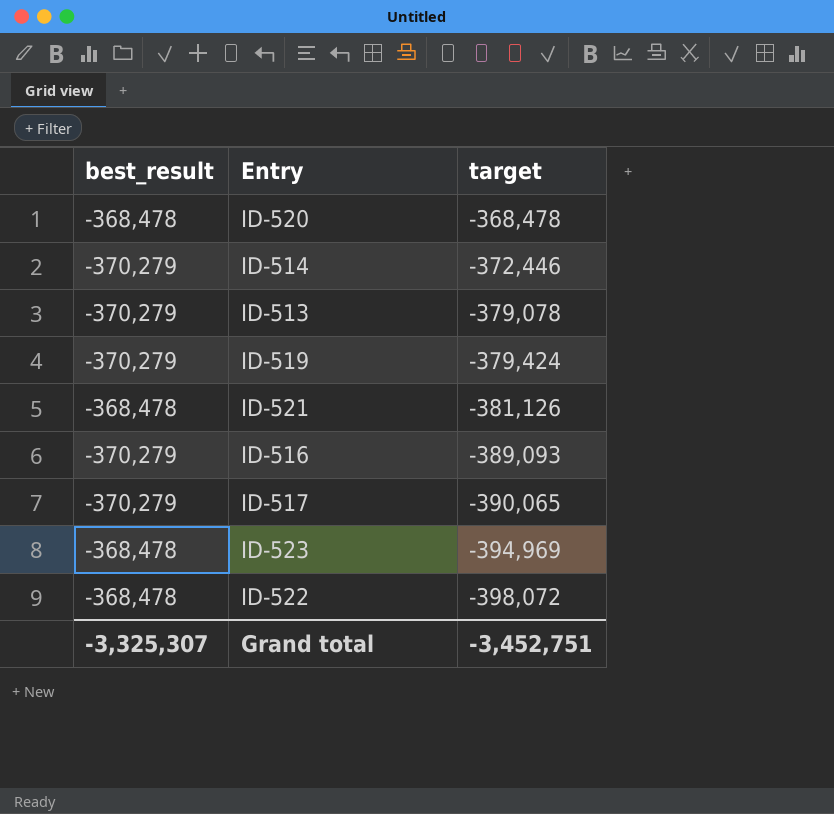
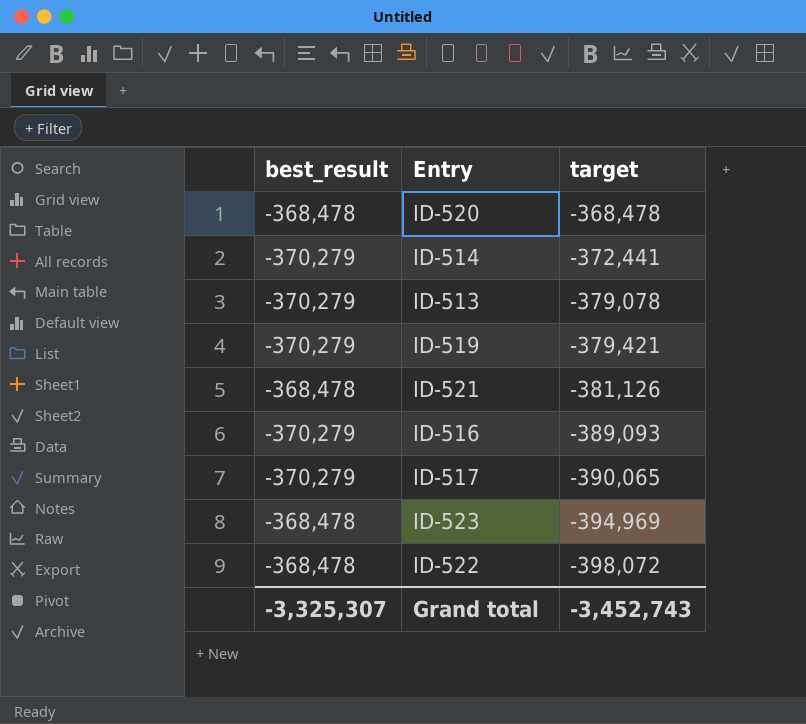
ID-514 | target: -372,446 -> -372,441
ID-519 | target: -379,424 -> -379,421
Grand total | target: -3,452,751 -> -3,452,743

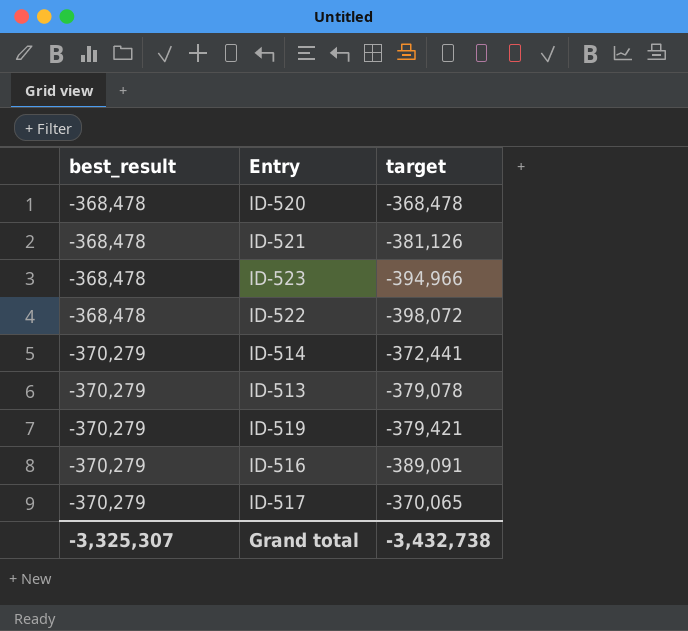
row order: target descending -> best_result descending
ID-523 | target: -394,969 -> -394,966
ID-516 | target: -389,093 -> -389,091
ID-517 | target: -390,065 -> -370,065
Grand total | target: -3,452,743 -> -3,432,738

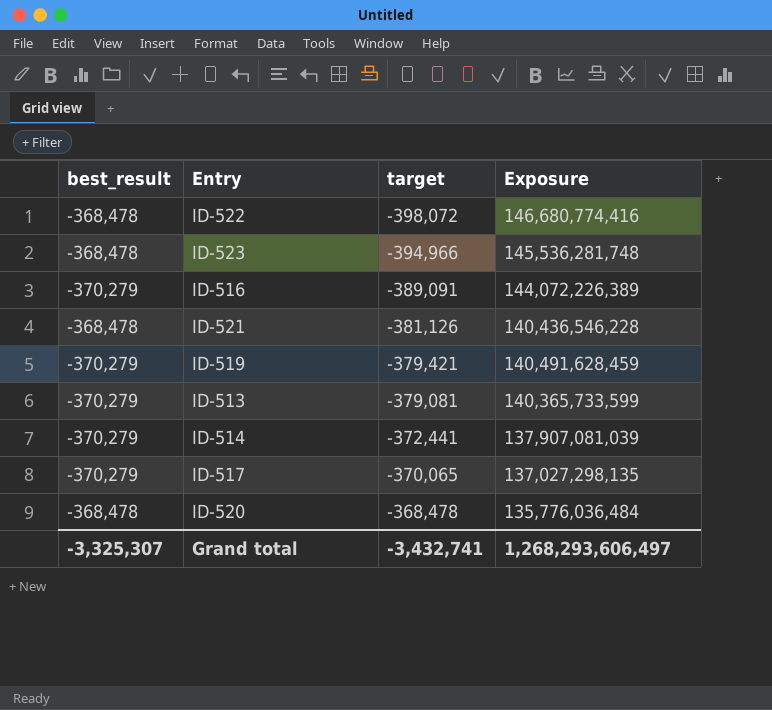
row order: best_result descending -> target ascending
column Exposure | formula: none -> [best_result] * [target]
ID-513 | target: -379,078 -> -379,081
Grand total | target: -3,432,738 -> -3,432,741

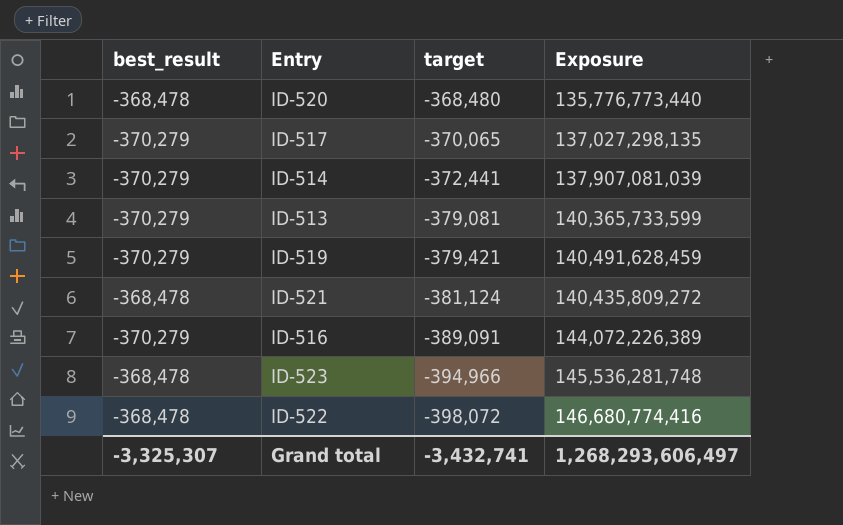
row order: target ascending -> target descending
ID-520 | target: -368,478 -> -368,480
ID-520 | Exposure: 135,776,036,484 -> 135,776,773,440
ID-521 | target: -381,126 -> -381,124
ID-521 | Exposure: 140,436,546,228 -> 140,435,809,272

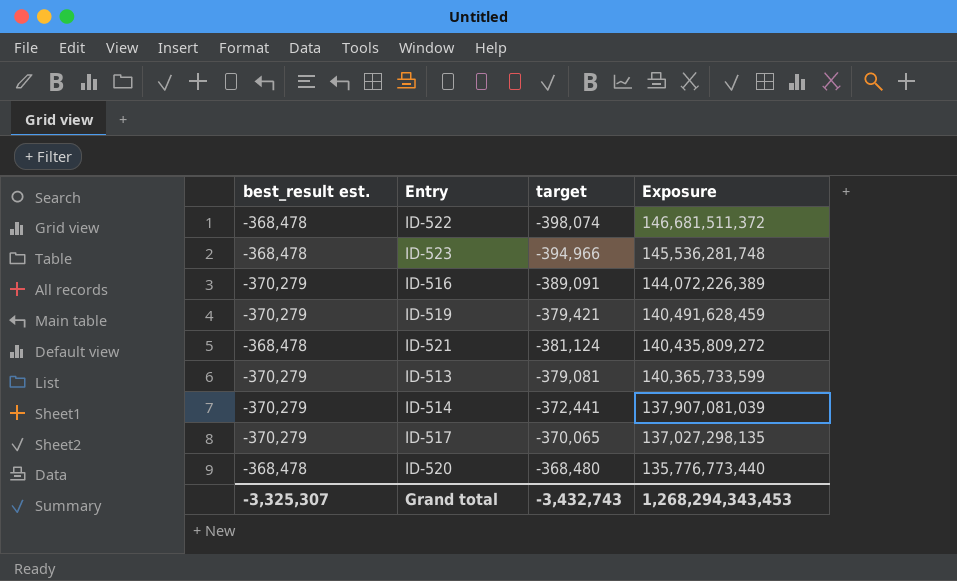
row order: target descending -> Exposure descending
column name: best_result -> best_result est.
ID-522 | target: -398,072 -> -398,074
ID-522 | Exposure: 146,680,774,416 -> 146,681,511,372
Grand total | target: -3,432,741 -> -3,432,743
Grand total | Exposure: 1,268,293,606,497 -> 1,268,294,343,453

